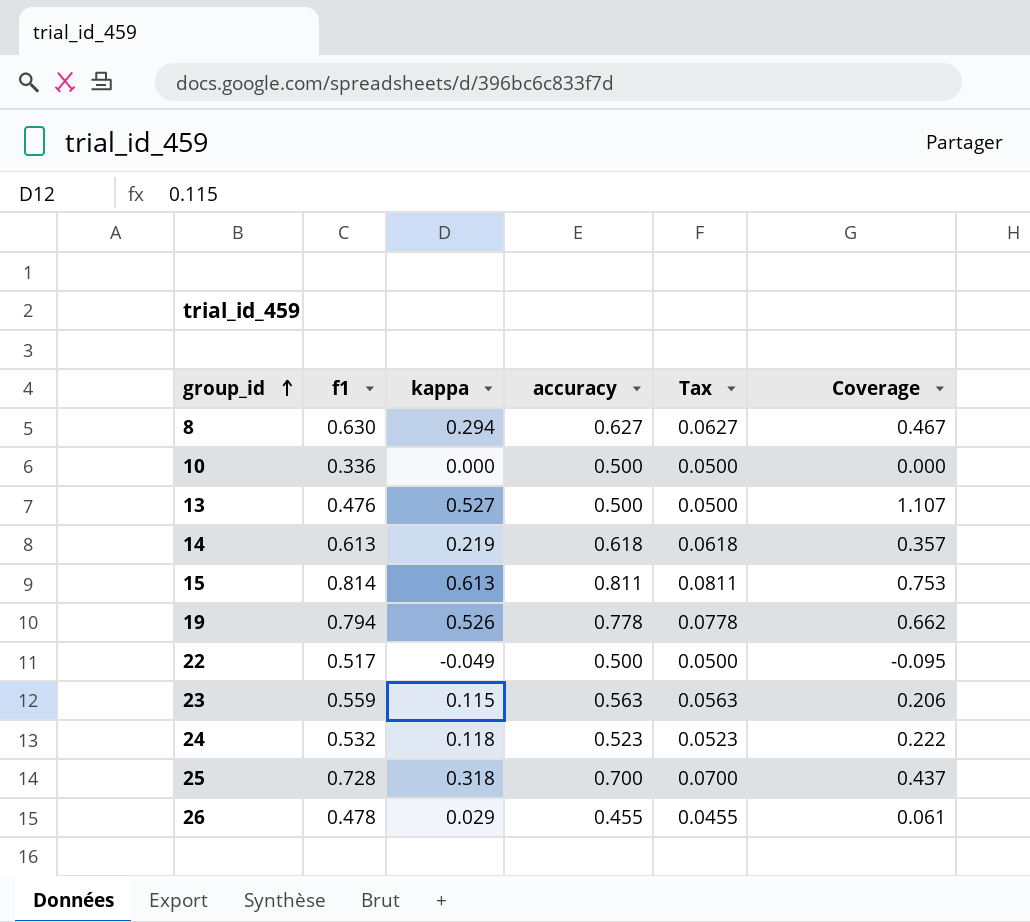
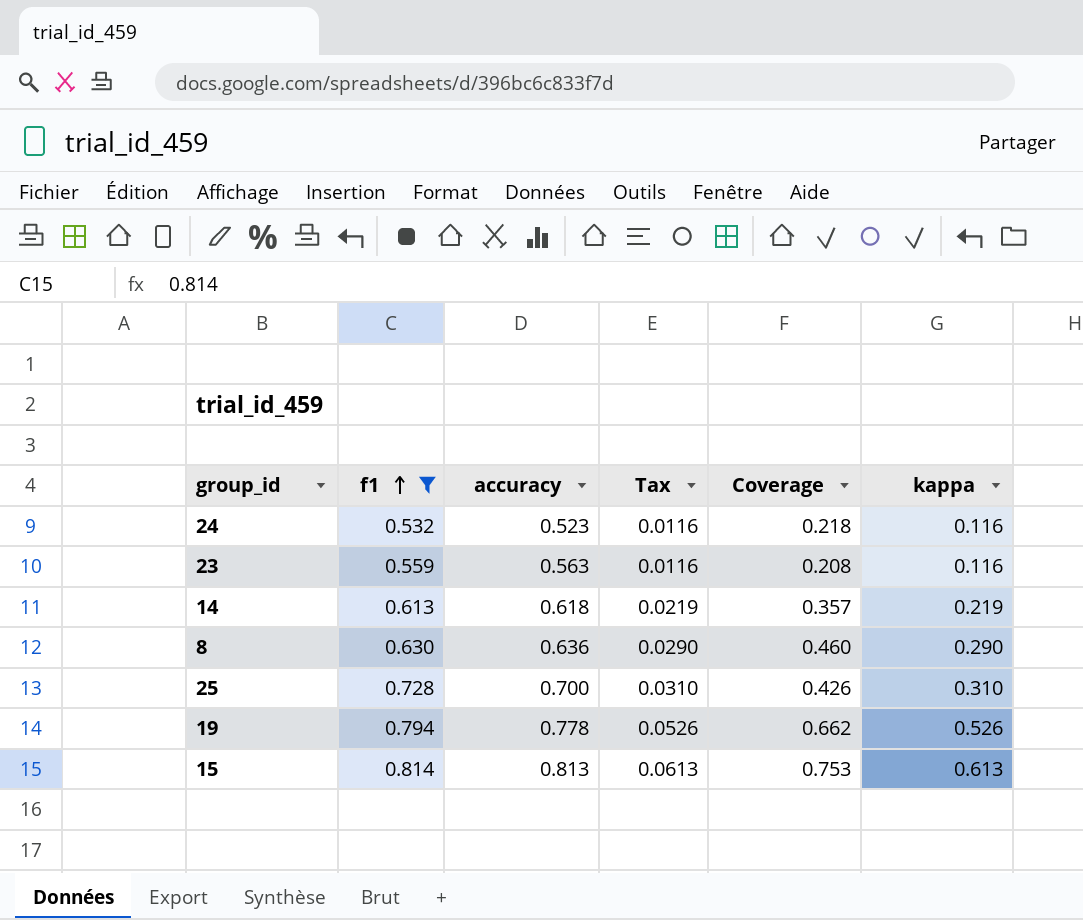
filter: none -> f1 >= 0.532
row order: group_id ascending -> f1 ascending
column Tax | formula: [accuracy] * 0.1 -> [kappa] * 0.1
column kappa | position: 3 -> 6
24 | Coverage: 0.222 -> 0.218
24 | kappa: 0.118 -> 0.116
23 | Coverage: 0.206 -> 0.208
23 | kappa: 0.115 -> 0.116
8 | accuracy: 0.627 -> 0.636
8 | Coverage: 0.467 -> 0.460
8 | kappa: 0.294 -> 0.290
25 | Coverage: 0.437 -> 0.426
25 | kappa: 0.318 -> 0.310
15 | accuracy: 0.811 -> 0.813

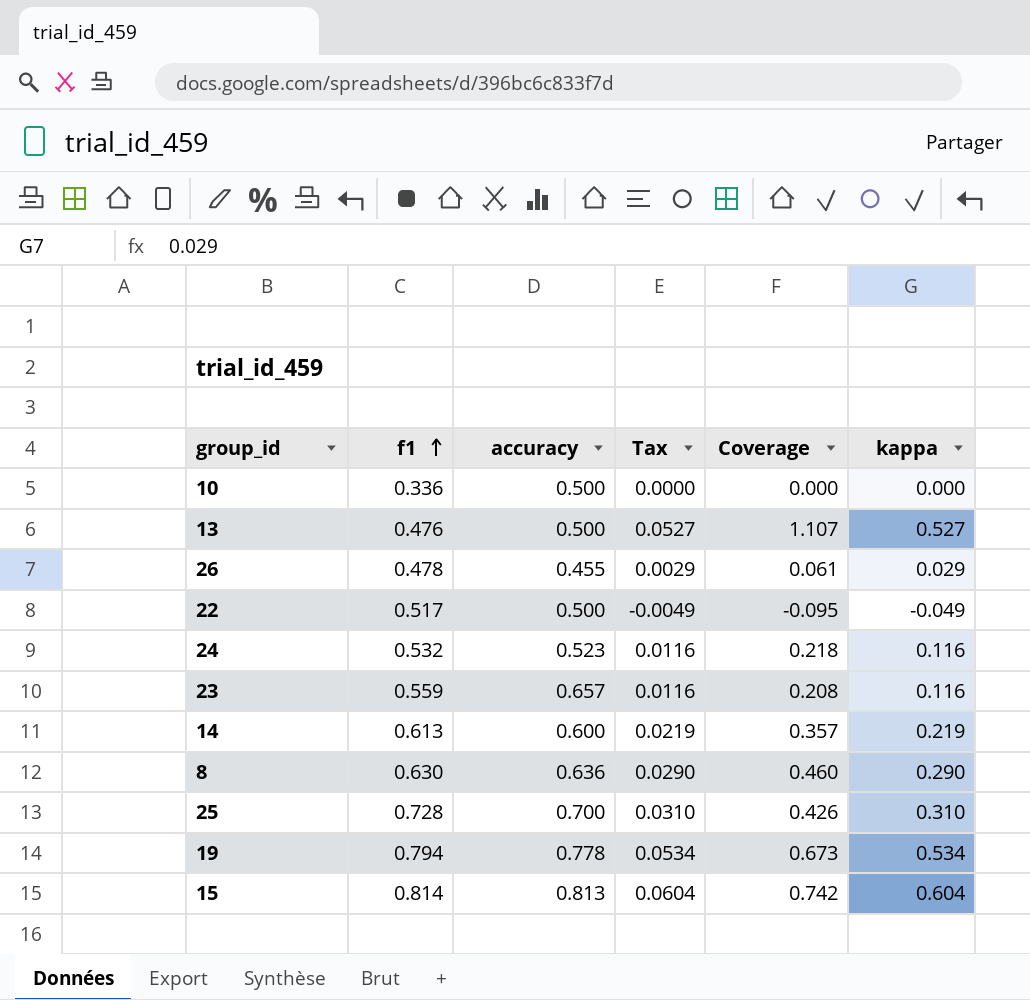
filter: f1 >= 0.532 -> none
23 | accuracy: 0.563 -> 0.657
14 | accuracy: 0.618 -> 0.600
19 | Tax: 0.0526 -> 0.0534
19 | Coverage: 0.662 -> 0.673
19 | kappa: 0.526 -> 0.534
15 | Tax: 0.0613 -> 0.0604
15 | Coverage: 0.753 -> 0.742
15 | kappa: 0.613 -> 0.604

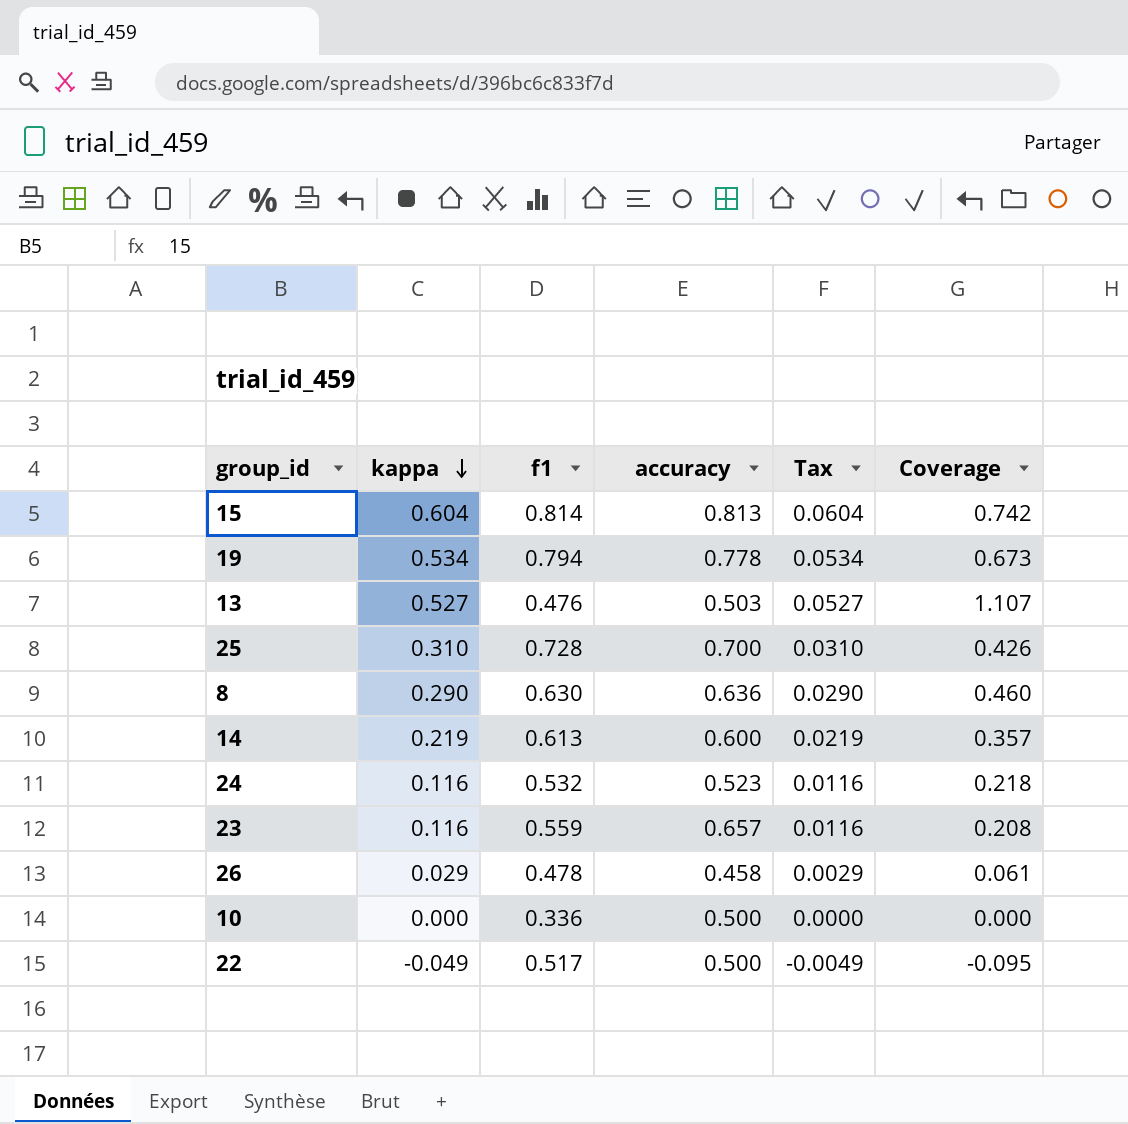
row order: f1 ascending -> kappa descending
column kappa | position: 6 -> 2
13 | accuracy: 0.500 -> 0.503
26 | accuracy: 0.455 -> 0.458

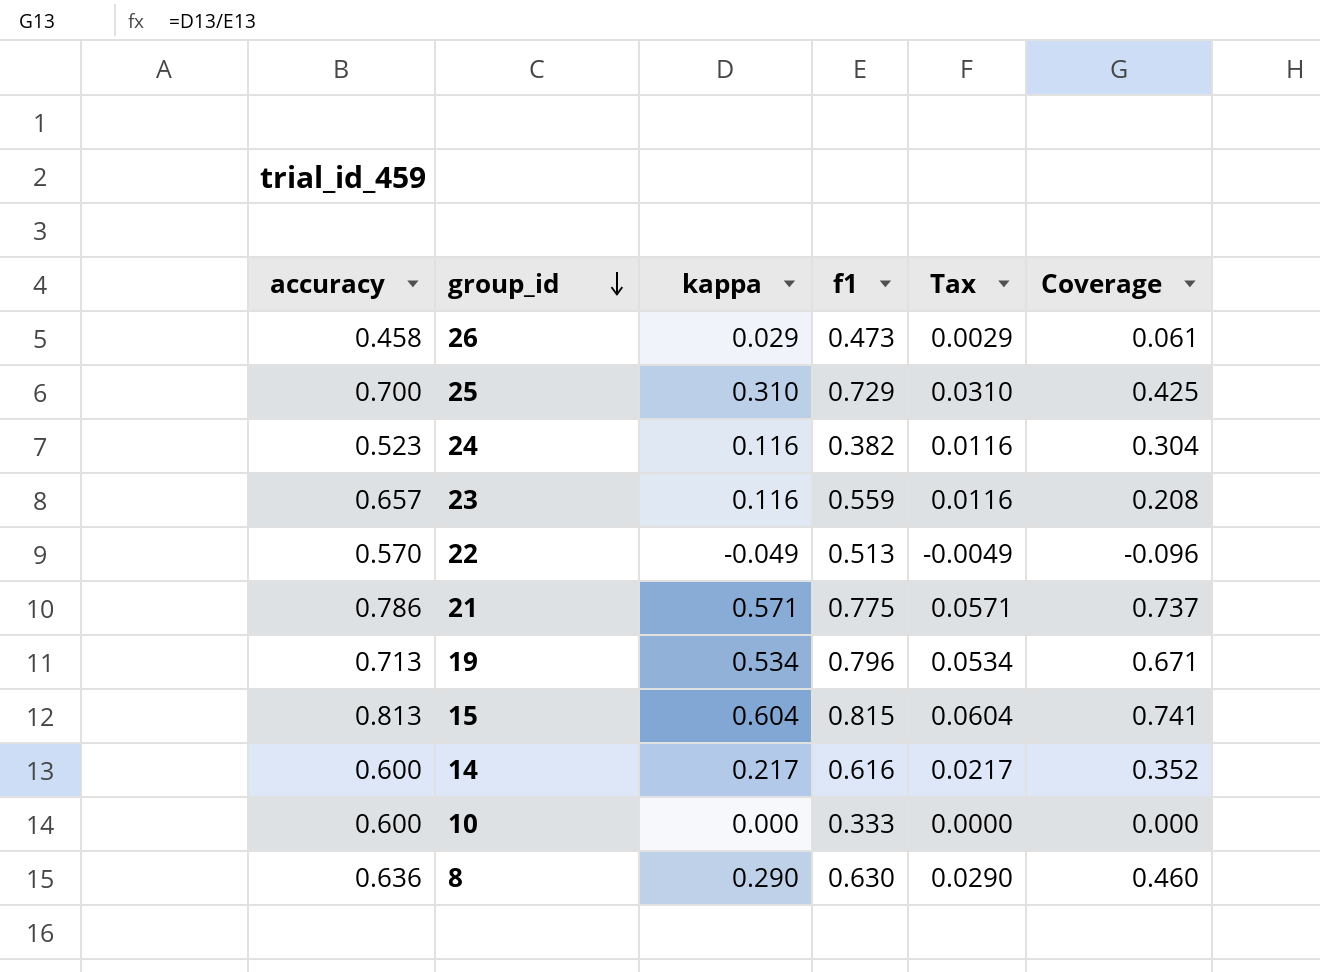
row order: kappa descending -> group_id descending
column accuracy | position: 4 -> 1
row 13: 0.527 | 0.476 | 0.503 | 0.0527 | 1.107 -> none
26 | f1: 0.478 -> 0.473
25 | f1: 0.728 -> 0.729
25 | Coverage: 0.426 -> 0.425
24 | f1: 0.532 -> 0.382
24 | Coverage: 0.218 -> 0.304
22 | accuracy: 0.500 -> 0.570
22 | f1: 0.517 -> 0.513
22 | Coverage: -0.095 -> -0.096
row 21: none -> 0.786 | 0.571 | 0.775 | 0.0571 | 0.737
19 | accuracy: 0.778 -> 0.713
19 | f1: 0.794 -> 0.796
19 | Coverage: 0.673 -> 0.671
15 | f1: 0.814 -> 0.815
15 | Coverage: 0.742 -> 0.741
14 | kappa: 0.219 -> 0.217
14 | f1: 0.613 -> 0.616
14 | Tax: 0.0219 -> 0.0217
14 | Coverage: 0.357 -> 0.352
10 | accuracy: 0.500 -> 0.600
10 | f1: 0.336 -> 0.333

